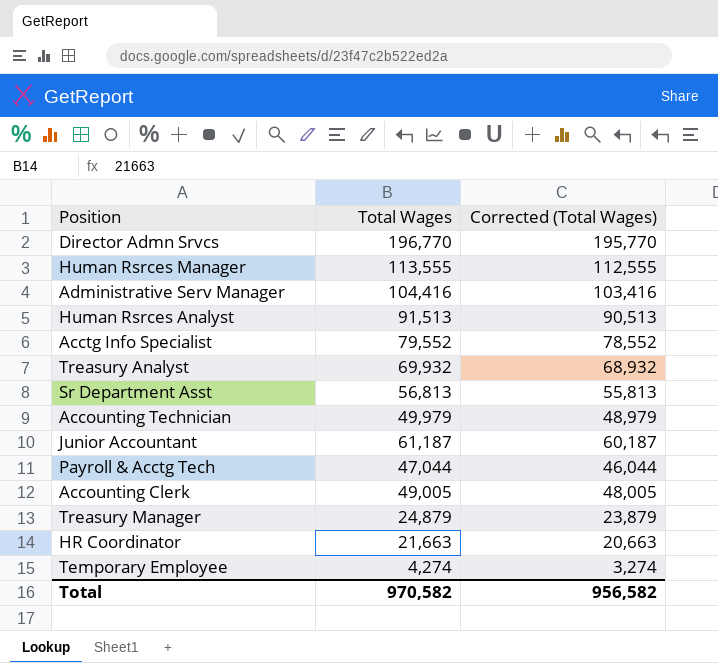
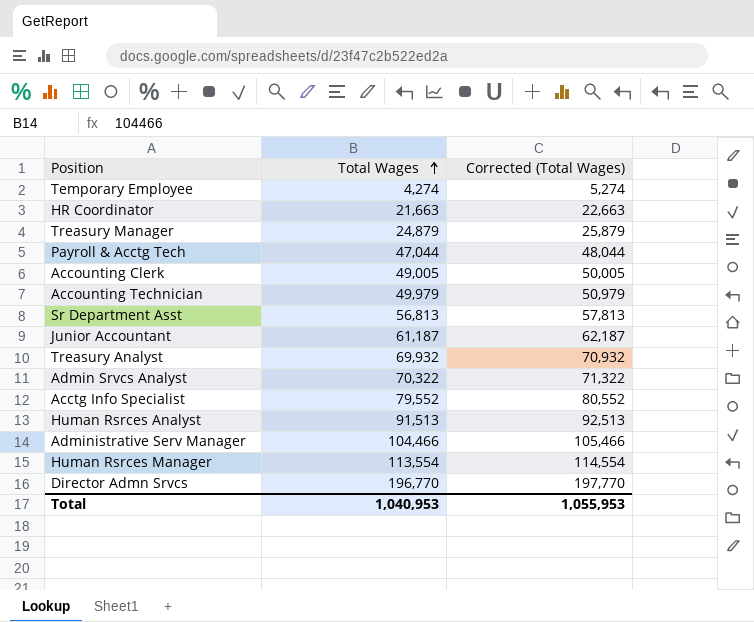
row order: none -> Total Wages ascending
column Corrected (Total Wages) | formula: [Total Wages] - 1000 -> [Total Wages] + 1000
row Admin Srvcs Analyst: none -> 70,322 | 71,322
Administrative Serv Manager | Total Wages: 104,416 -> 104,466
Human Rsrces Manager | Total Wages: 113,555 -> 113,554
Total | Total Wages: 970,582 -> 1,040,953
Total | Corrected (Total Wages): 956,582 -> 1,055,953

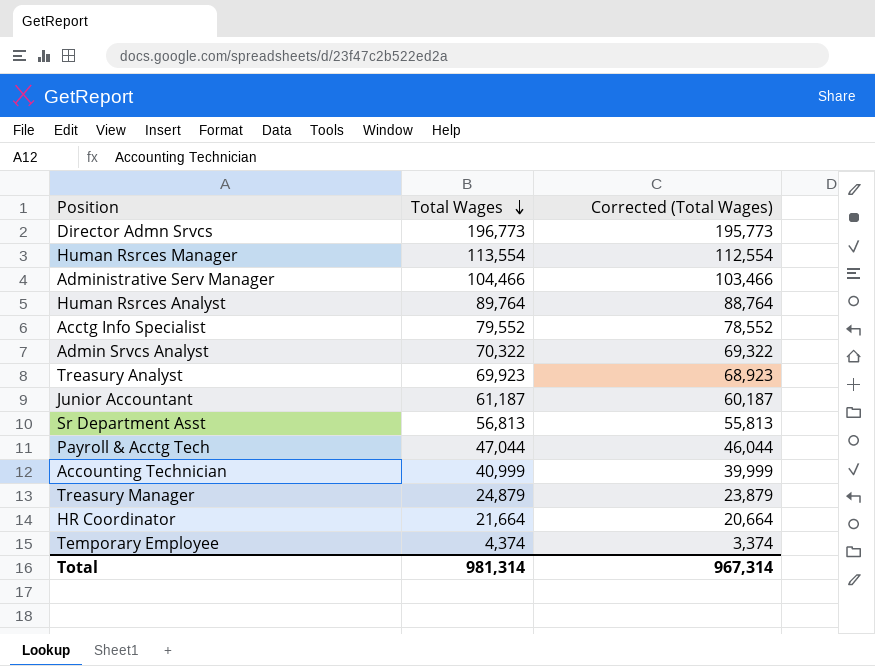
row order: Total Wages ascending -> Total Wages descending
column Corrected (Total Wages) | formula: [Total Wages] + 1000 -> [Total Wages] - 1000
row Accounting Clerk: 49,005 | 50,005 -> none
Director Admn Srvcs | Total Wages: 196,770 -> 196,773
Human Rsrces Analyst | Total Wages: 91,513 -> 89,764
Treasury Analyst | Total Wages: 69,932 -> 69,923
Accounting Technician | Total Wages: 49,979 -> 40,999
HR Coordinator | Total Wages: 21,663 -> 21,664
Temporary Employee | Total Wages: 4,274 -> 4,374
Total | Total Wages: 1,040,953 -> 981,314
Total | Corrected (Total Wages): 1,055,953 -> 967,314

